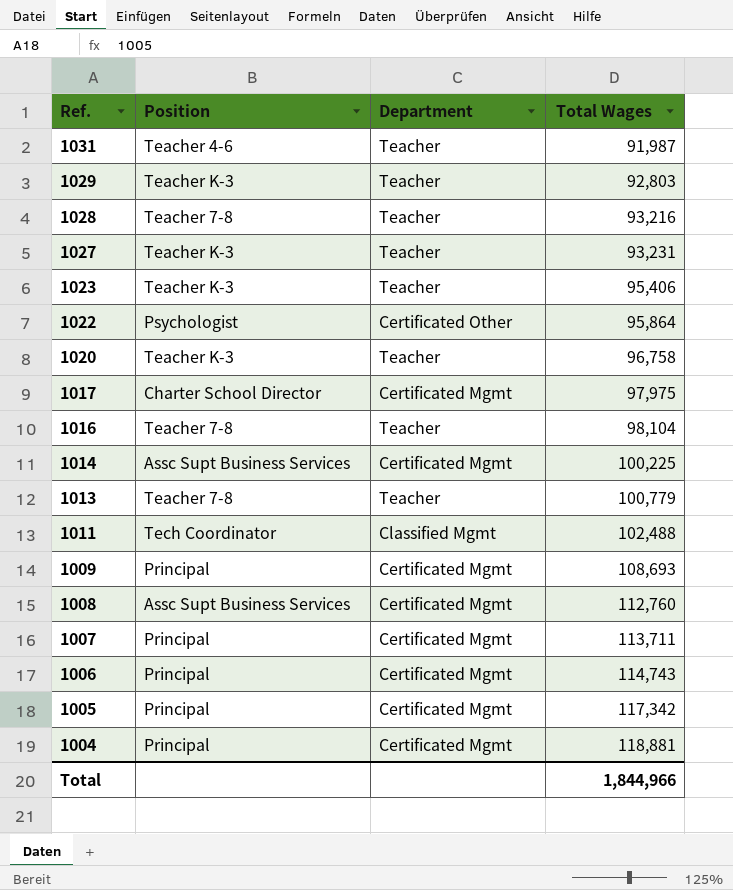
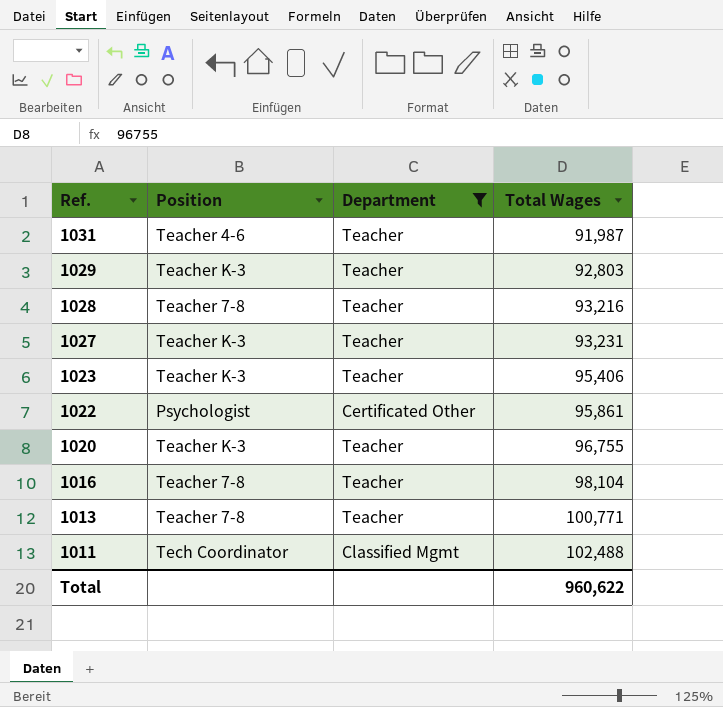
filter: none -> Department != Certificated Mgmt
1022 | Total Wages: 95,864 -> 95,861
1020 | Total Wages: 96,758 -> 96,755
1013 | Total Wages: 100,779 -> 100,771
Total | Total Wages: 1,844,966 -> 960,622

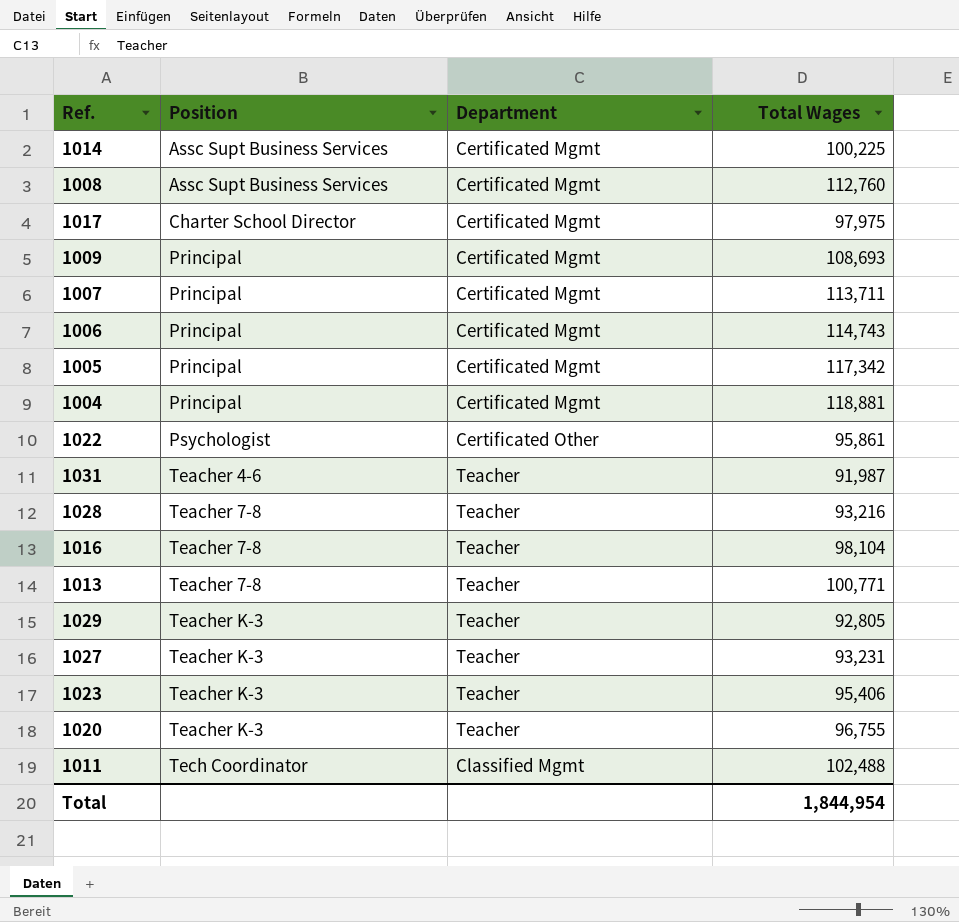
filter: Department != Certificated Mgmt -> none
row order: Ref. descending -> Position ascending
1029 | Total Wages: 92,803 -> 92,805
Total | Total Wages: 960,622 -> 1,844,954

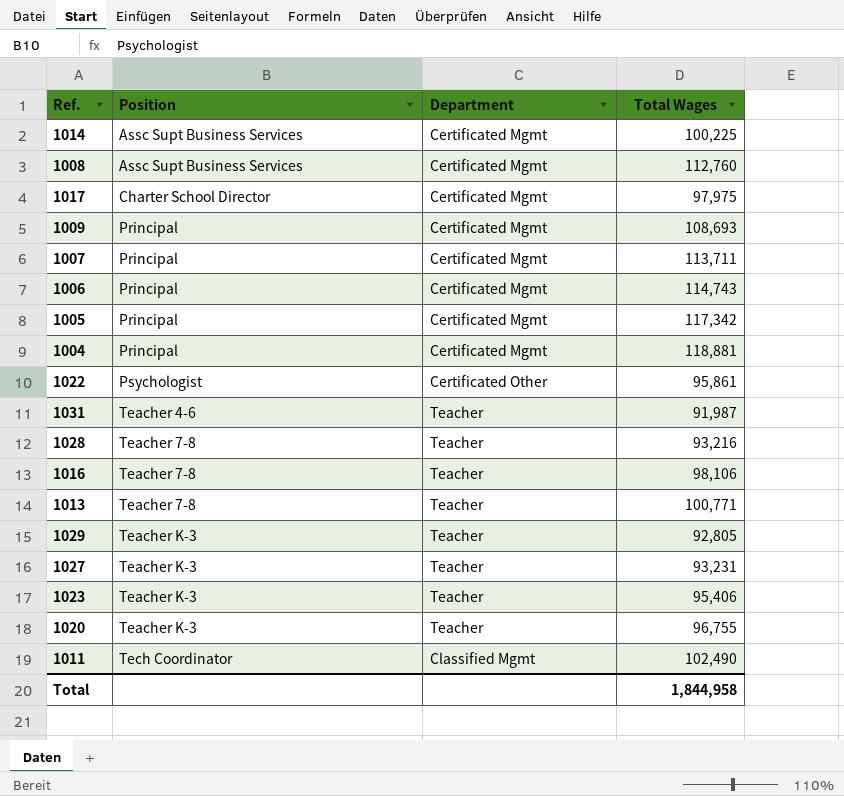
1016 | Total Wages: 98,104 -> 98,106
1011 | Total Wages: 102,488 -> 102,490
Total | Total Wages: 1,844,954 -> 1,844,958

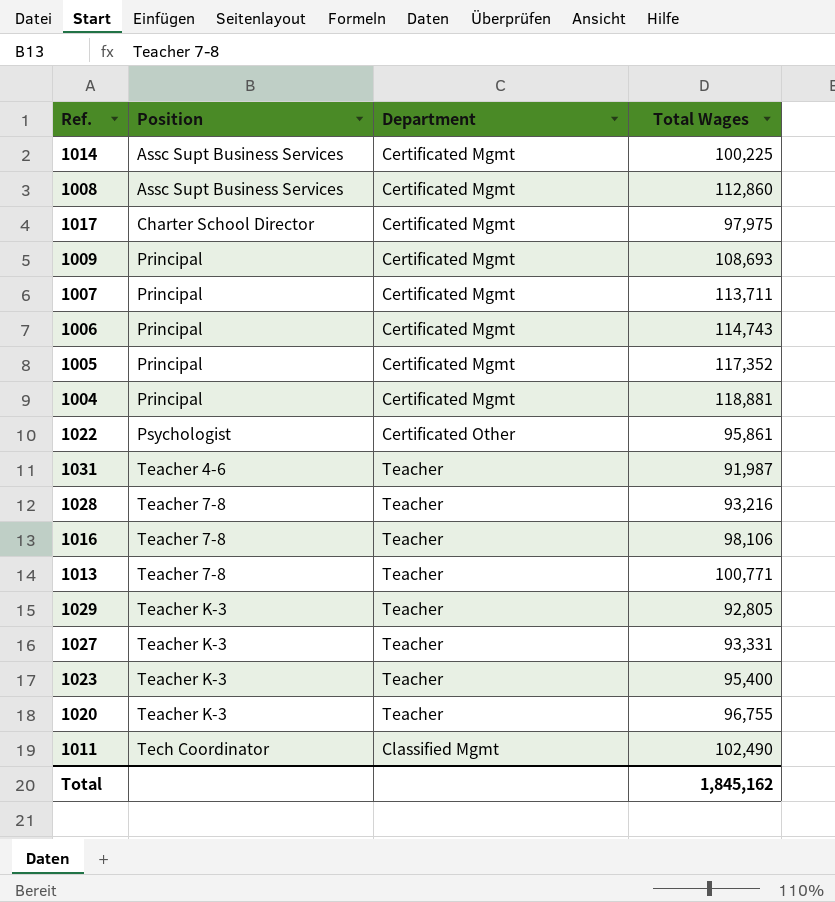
1008 | Total Wages: 112,760 -> 112,860
1005 | Total Wages: 117,342 -> 117,352
1027 | Total Wages: 93,231 -> 93,331
1023 | Total Wages: 95,406 -> 95,400
Total | Total Wages: 1,844,958 -> 1,845,162

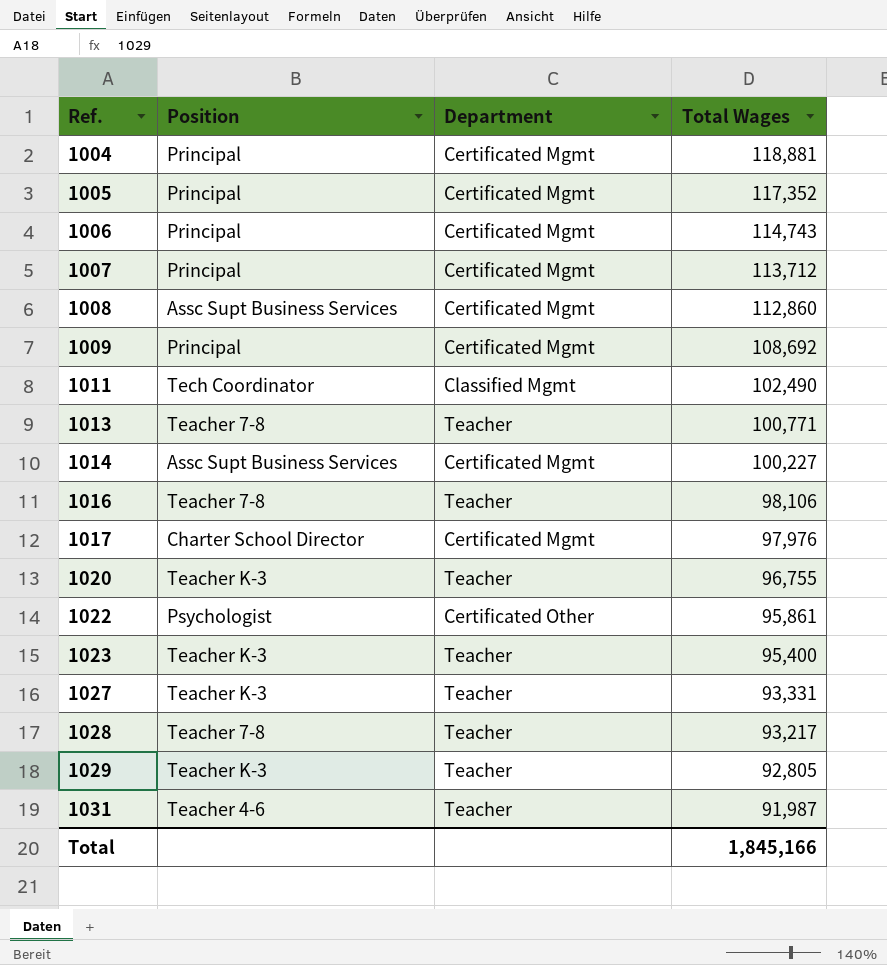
row order: Position ascending -> Ref. ascending
1007 | Total Wages: 113,711 -> 113,712
1009 | Total Wages: 108,693 -> 108,692
1014 | Total Wages: 100,225 -> 100,227
1017 | Total Wages: 97,975 -> 97,976
1028 | Total Wages: 93,216 -> 93,217
Total | Total Wages: 1,845,162 -> 1,845,166

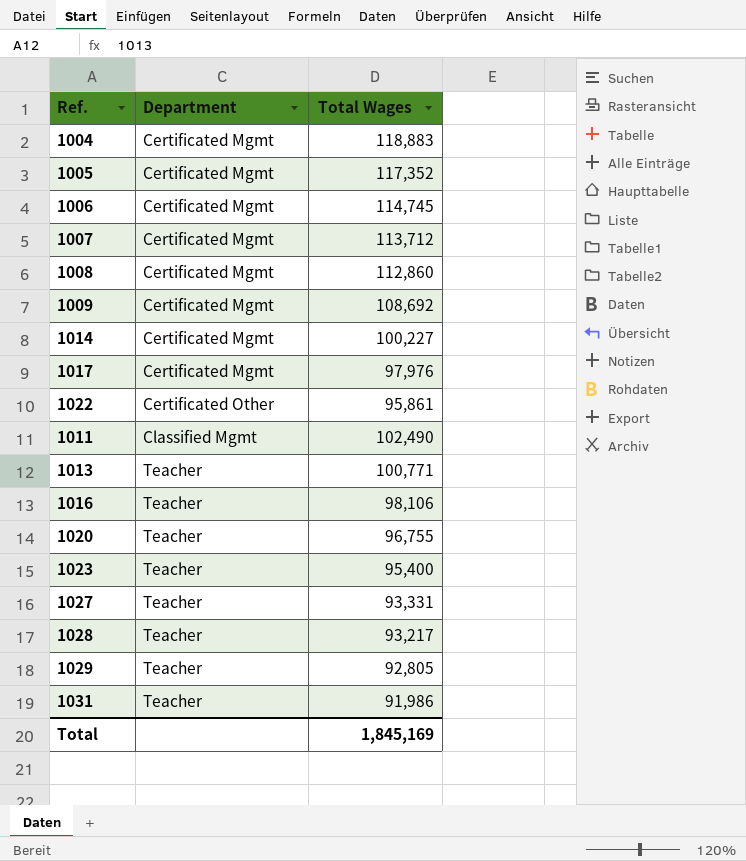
row order: Ref. ascending -> Department ascending
column Position | position: 2 -> none
1004 | Total Wages: 118,881 -> 118,883
1006 | Total Wages: 114,743 -> 114,745
1031 | Total Wages: 91,987 -> 91,986
Total | Total Wages: 1,845,166 -> 1,845,169

